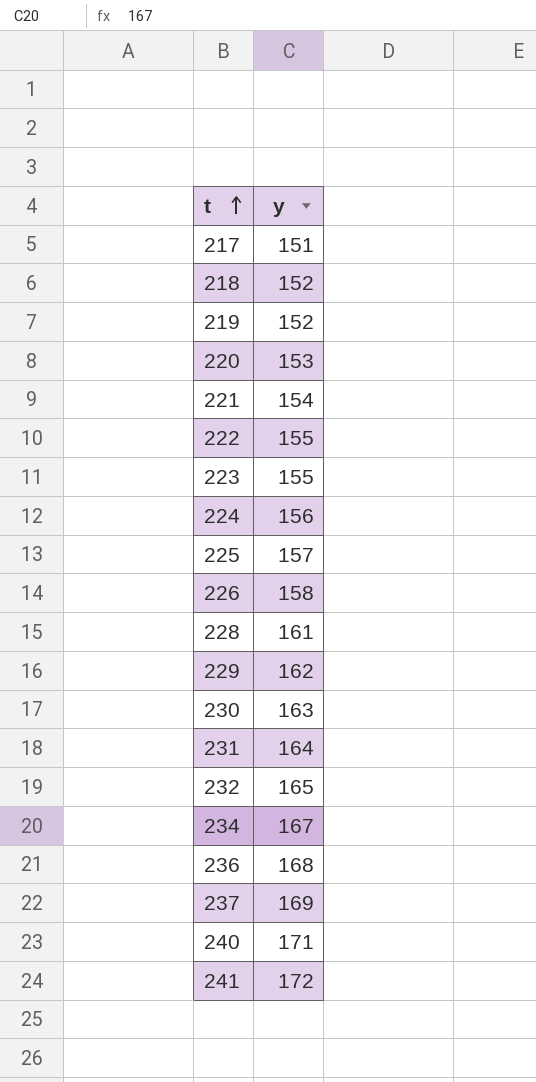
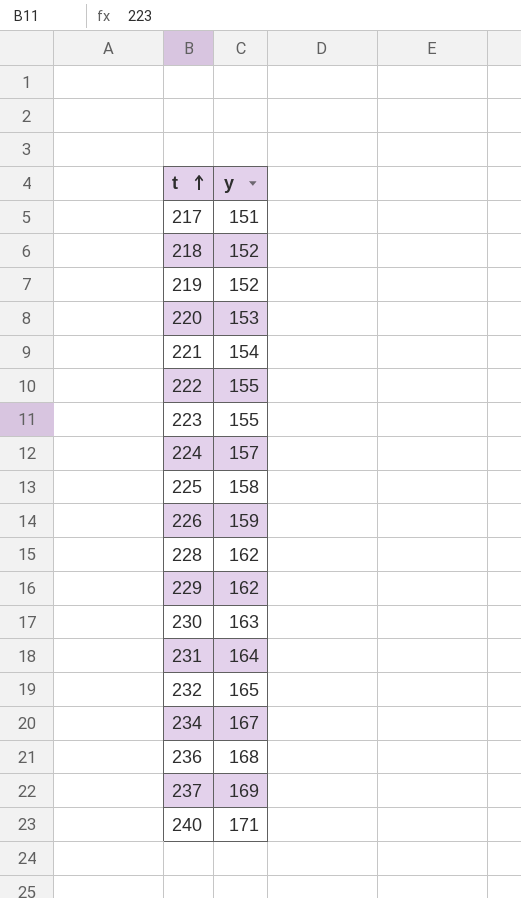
row 241: 172 -> none
224 | y: 156 -> 157
225 | y: 157 -> 158
226 | y: 158 -> 159
228 | y: 161 -> 162

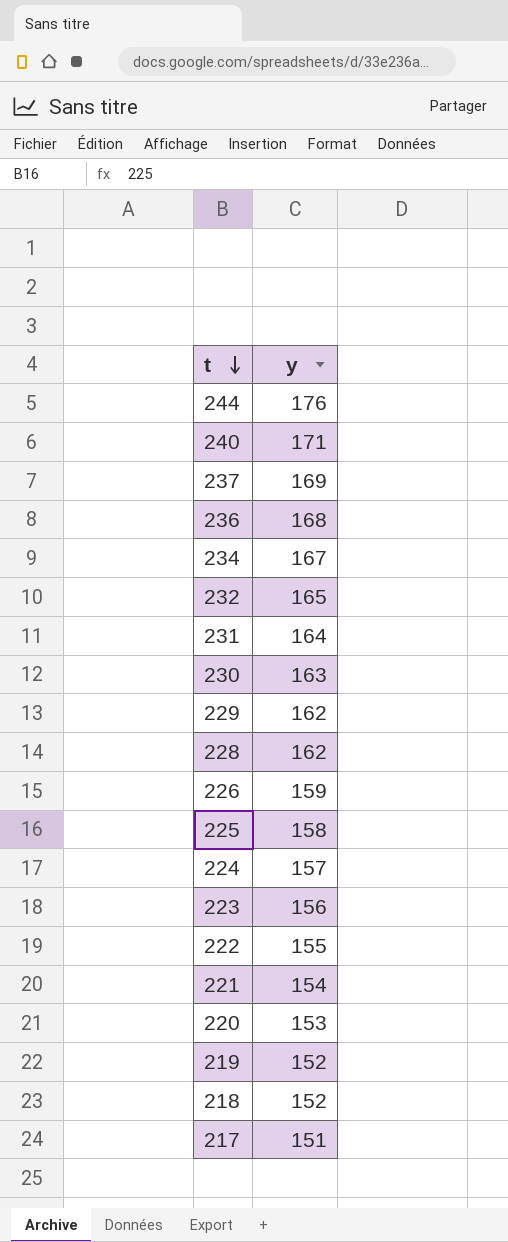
row order: t ascending -> t descending
row 244: none -> 176
223 | y: 155 -> 156

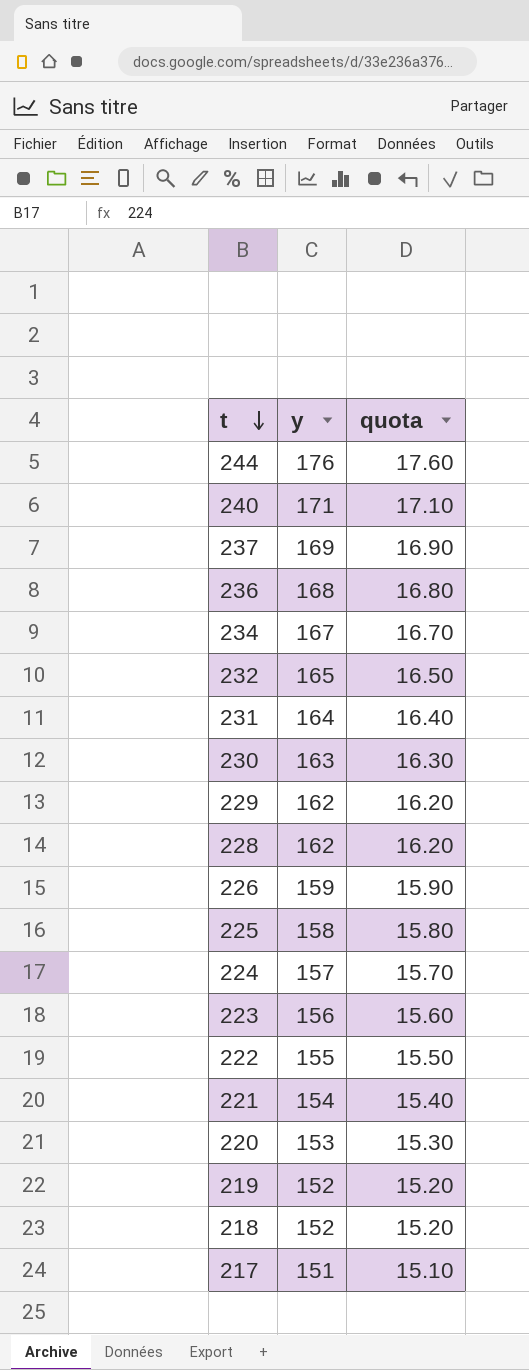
column quota | formula: none -> [y] * 0.1

